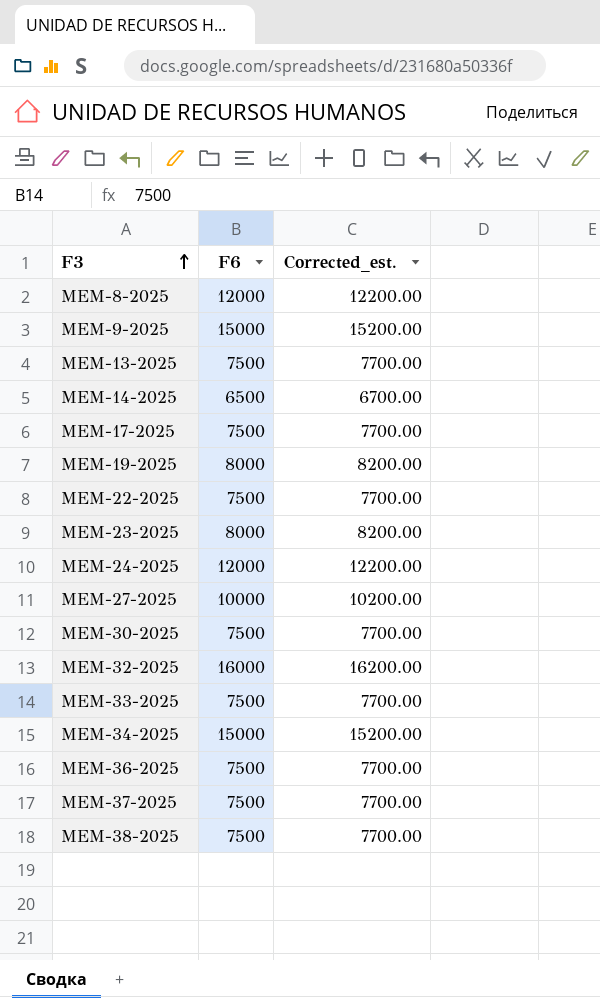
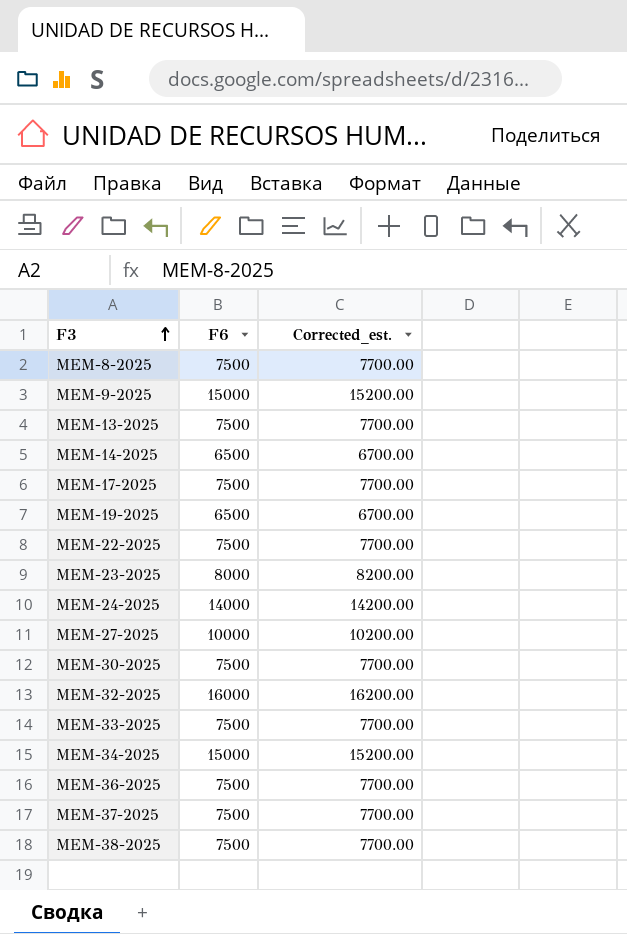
MEM-8-2025 | F6: 12000 -> 7500
MEM-8-2025 | Corrected_est.: 12200.00 -> 7700.00
MEM-19-2025 | F6: 8000 -> 6500
MEM-19-2025 | Corrected_est.: 8200.00 -> 6700.00
MEM-24-2025 | F6: 12000 -> 14000
MEM-24-2025 | Corrected_est.: 12200.00 -> 14200.00

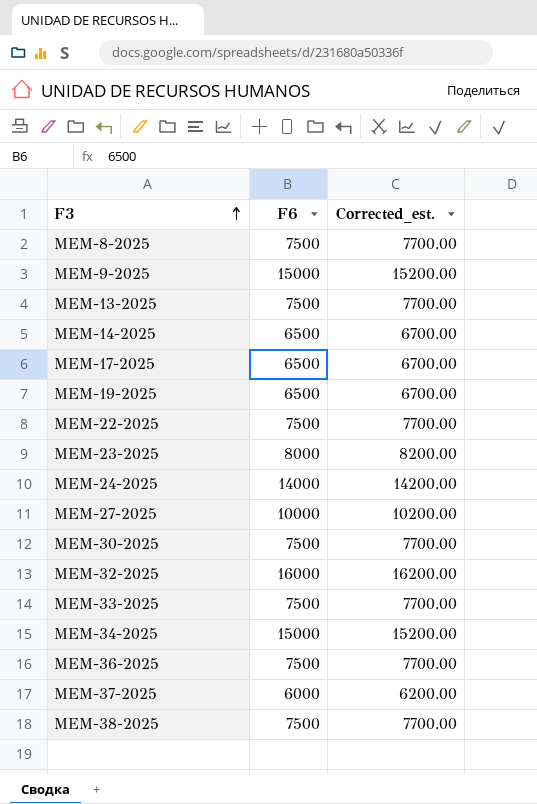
MEM-17-2025 | F6: 7500 -> 6500
MEM-17-2025 | Corrected_est.: 7700.00 -> 6700.00
MEM-37-2025 | F6: 7500 -> 6000
MEM-37-2025 | Corrected_est.: 7700.00 -> 6200.00

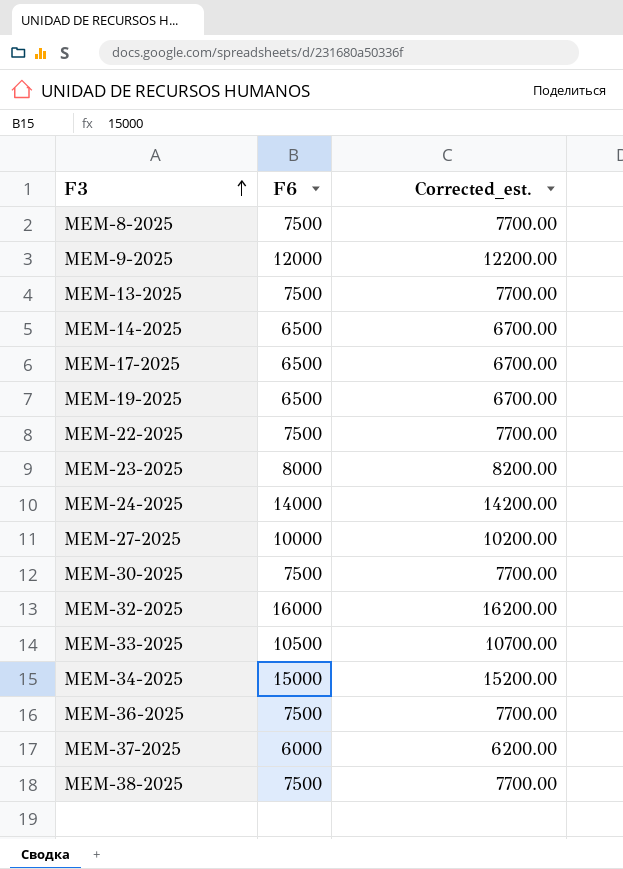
MEM-9-2025 | F6: 15000 -> 12000
MEM-9-2025 | Corrected_est.: 15200.00 -> 12200.00
MEM-33-2025 | F6: 7500 -> 10500
MEM-33-2025 | Corrected_est.: 7700.00 -> 10700.00

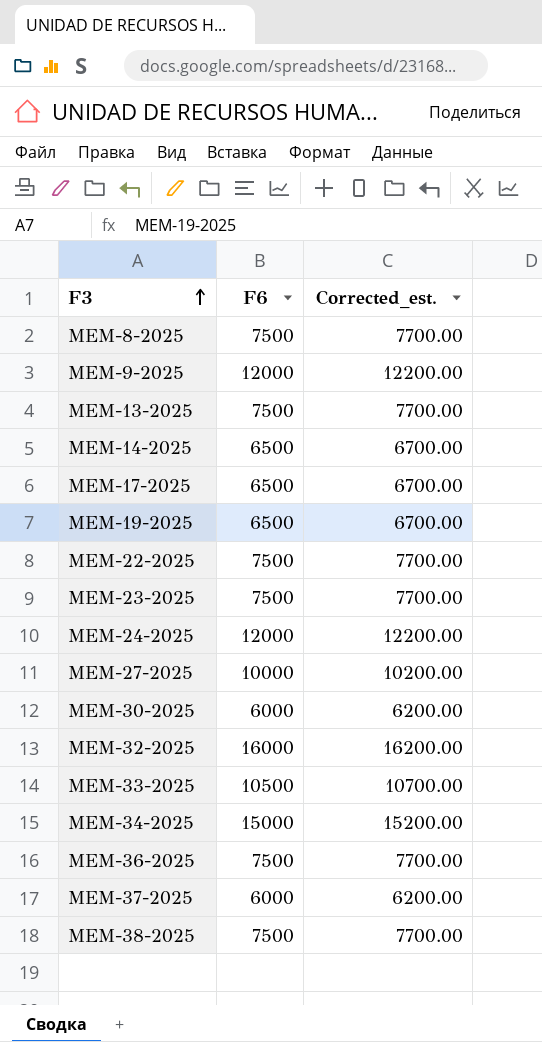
MEM-23-2025 | F6: 8000 -> 7500
MEM-23-2025 | Corrected_est.: 8200.00 -> 7700.00
MEM-24-2025 | F6: 14000 -> 12000
MEM-24-2025 | Corrected_est.: 14200.00 -> 12200.00
MEM-30-2025 | F6: 7500 -> 6000
MEM-30-2025 | Corrected_est.: 7700.00 -> 6200.00

